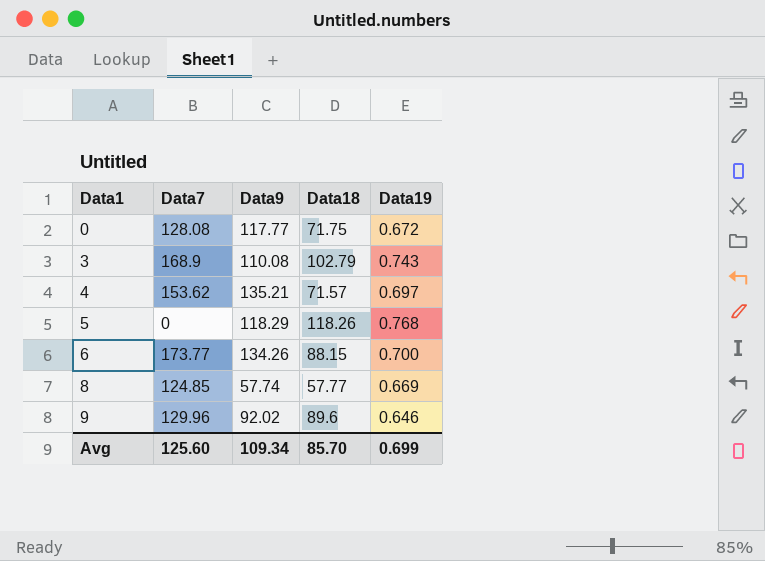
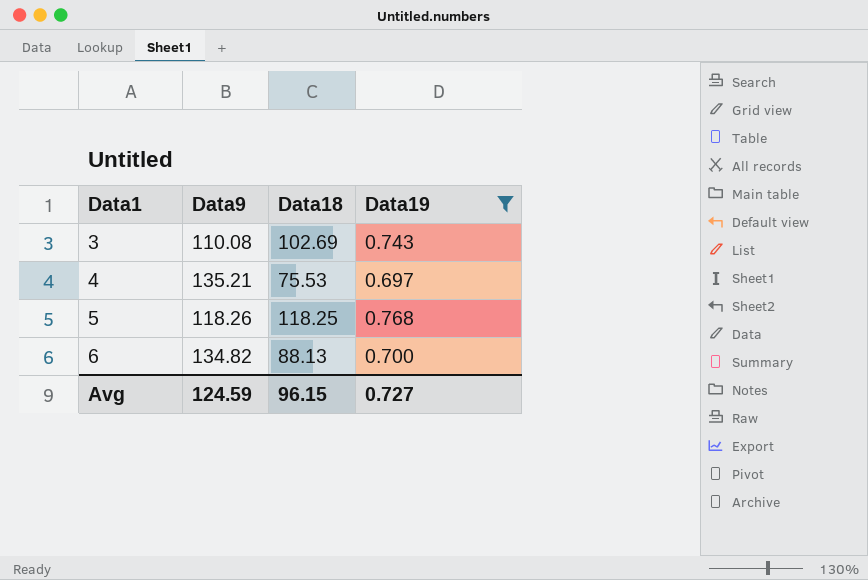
filter: none -> Data19 >= 0.697
column Data7 | position: 2 -> none
3 | Data18: 102.79 -> 102.69
4 | Data18: 71.57 -> 75.53
5 | Data9: 118.29 -> 118.26
5 | Data18: 118.26 -> 118.25
6 | Data9: 134.26 -> 134.82
6 | Data18: 88.15 -> 88.13
Avg | Data9: 109.34 -> 124.59
Avg | Data18: 85.70 -> 96.15
Avg | Data19: 0.699 -> 0.727

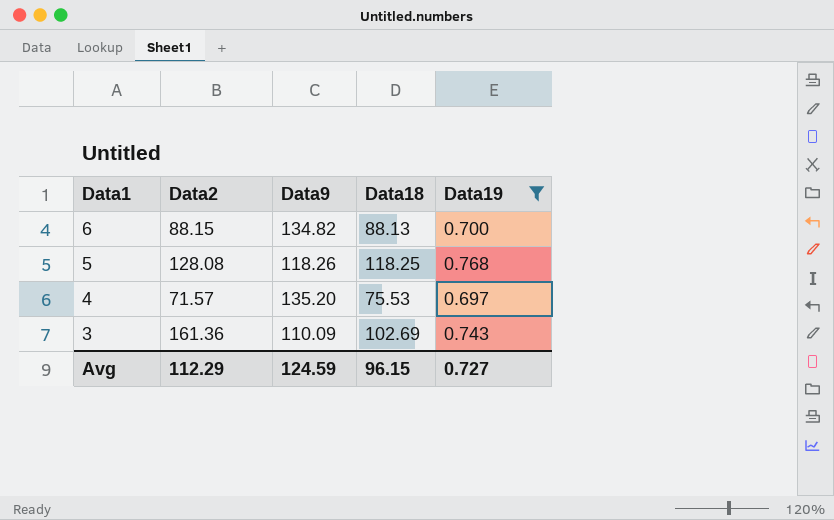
row order: Data1 ascending -> Data1 descending
column Data2 | position: none -> 2
4 | Data9: 135.21 -> 135.20
3 | Data9: 110.08 -> 110.09

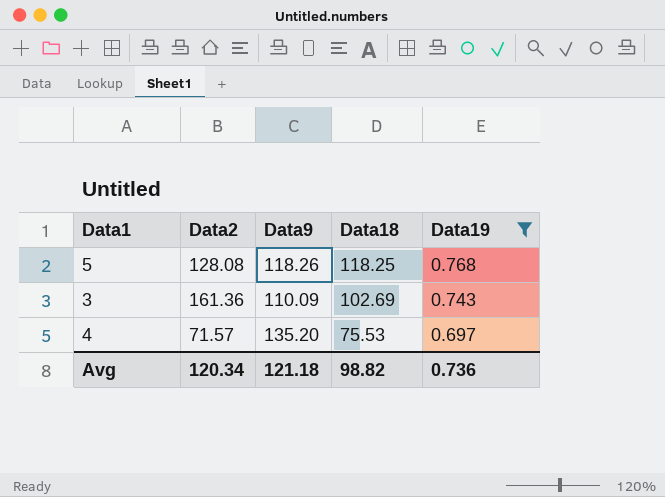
row order: Data1 descending -> Data18 descending
row 6: 88.15 | 134.82 | 88.13 | 0.700 -> none
Avg | Data2: 112.29 -> 120.34
Avg | Data9: 124.59 -> 121.18
Avg | Data18: 96.15 -> 98.82
Avg | Data19: 0.727 -> 0.736

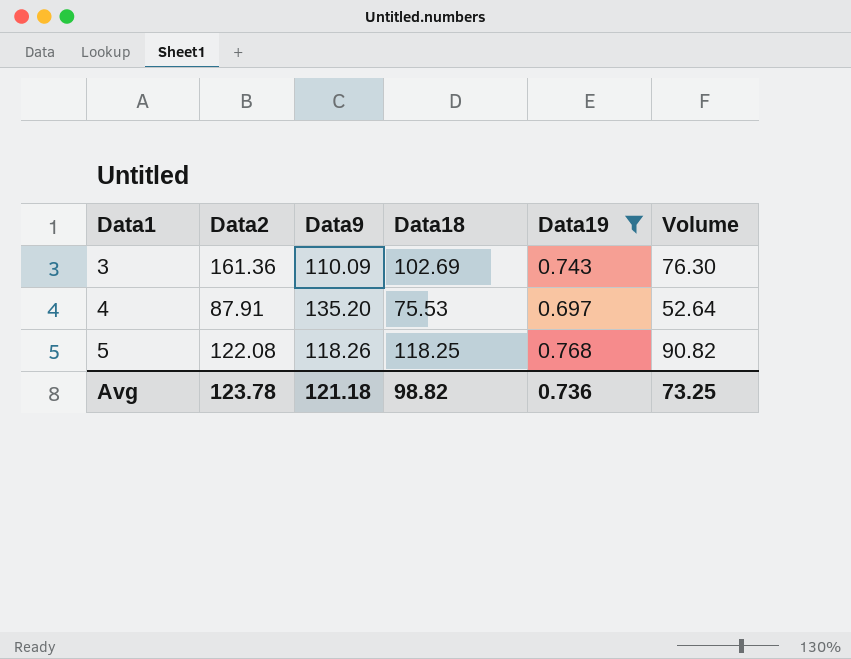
row order: Data18 descending -> Data1 ascending
column Volume | formula: none -> [Data18] * [Data19]
4 | Data2: 71.57 -> 87.91
5 | Data2: 128.08 -> 122.08
Avg | Data2: 120.34 -> 123.78

